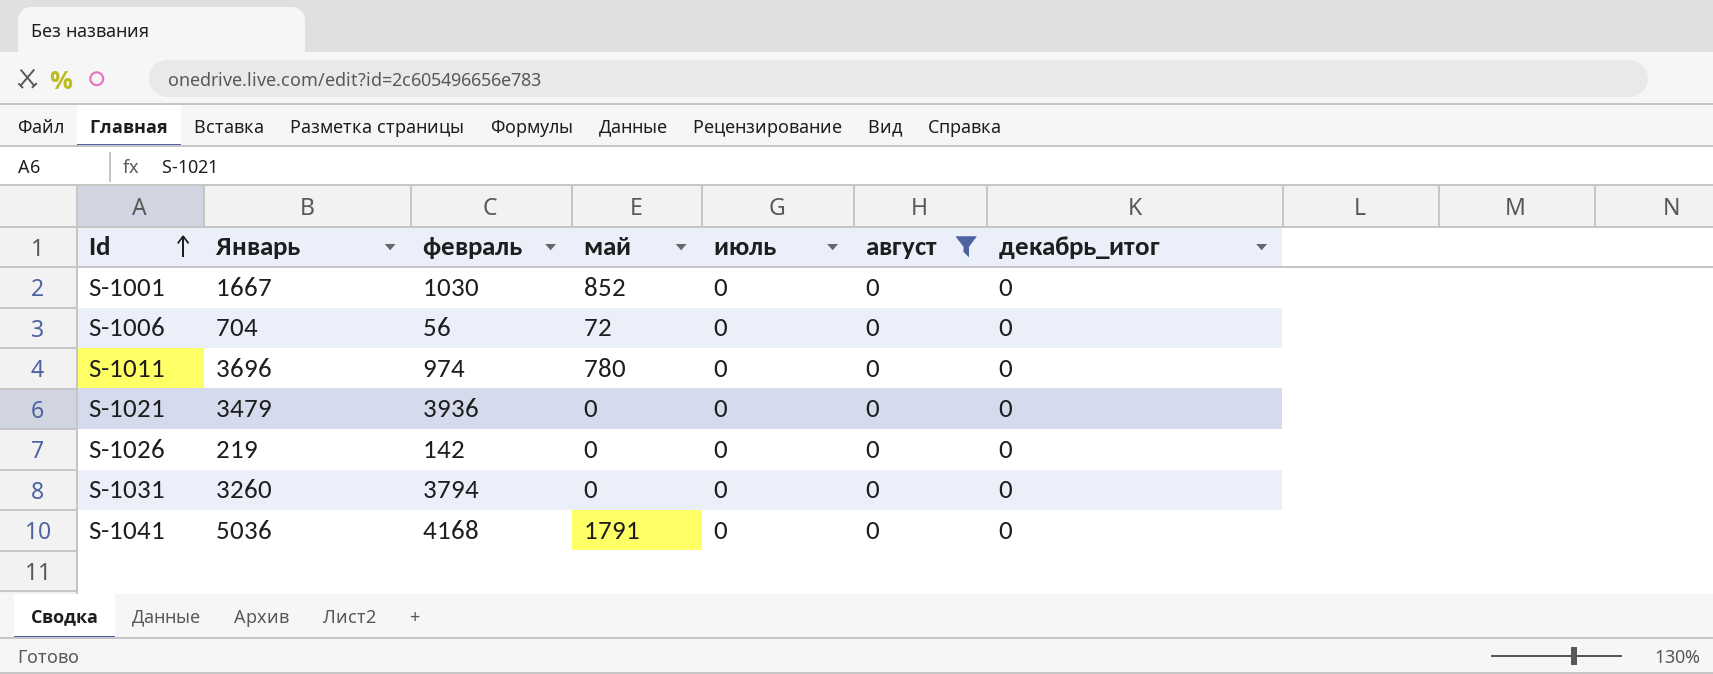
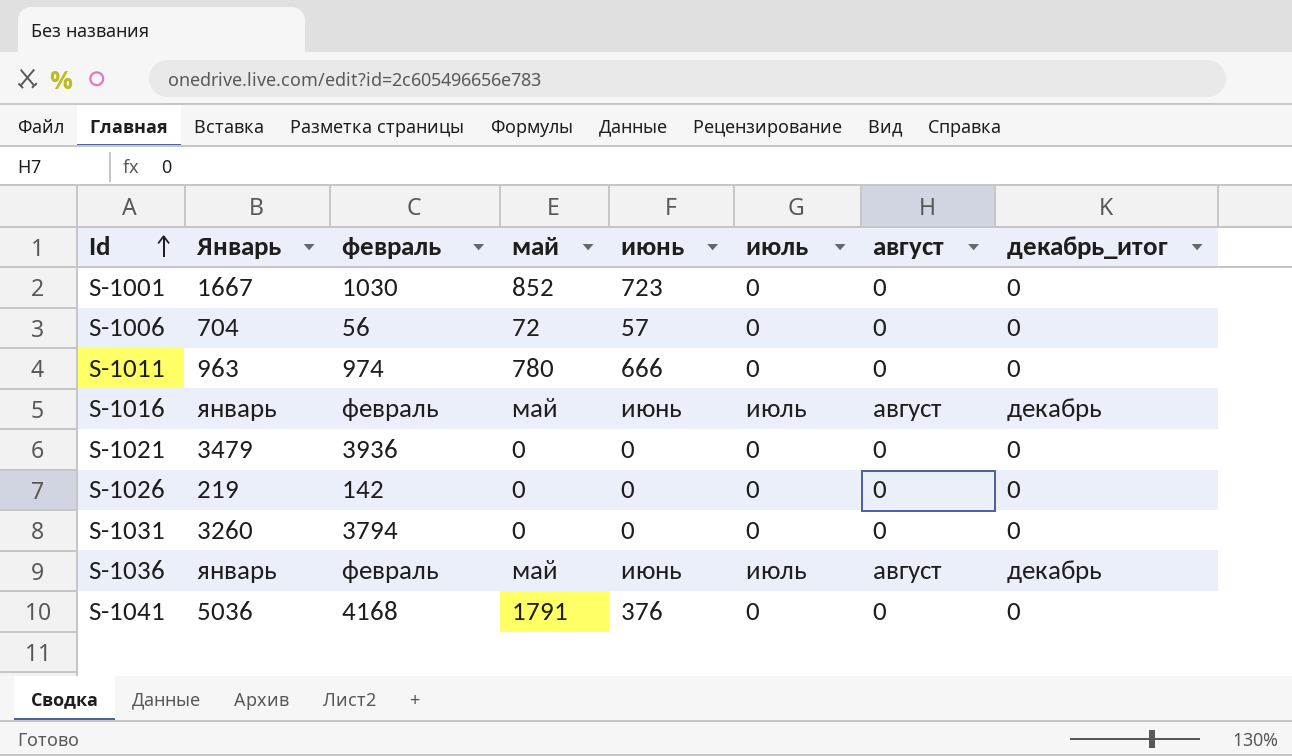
filter: август = 0 -> none
column июнь | position: none -> 5
S-1011 | Январь: 3696 -> 963

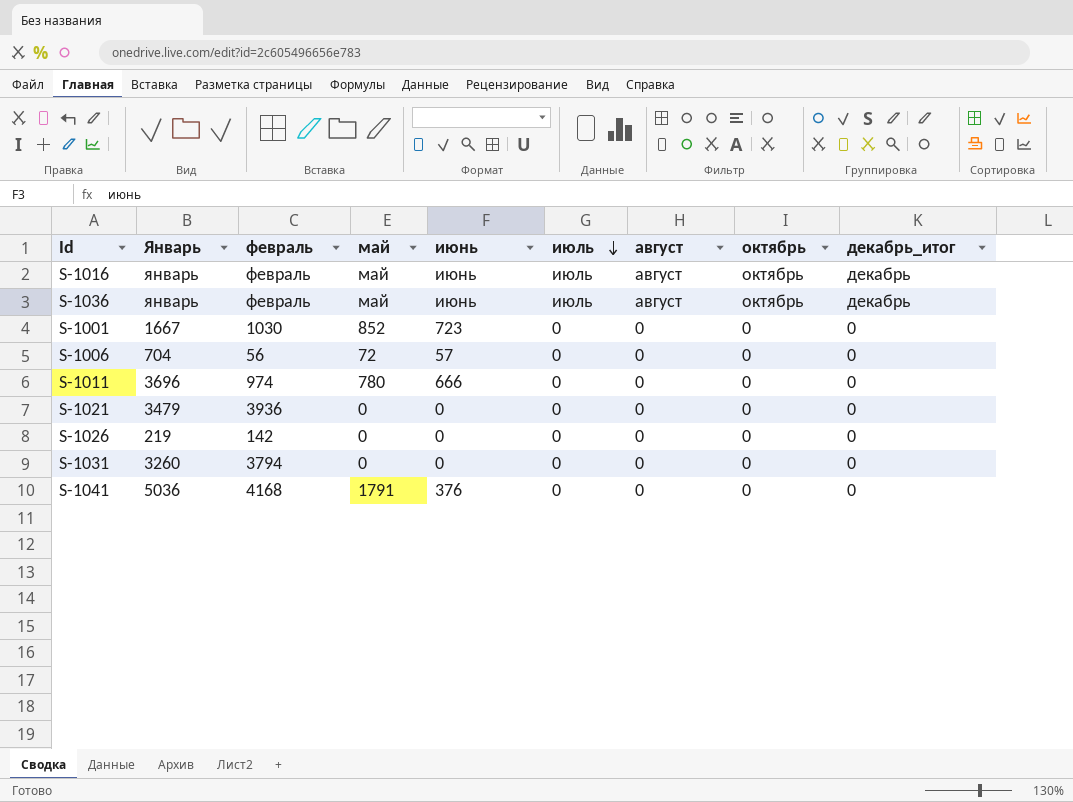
row order: Id ascending -> июль descending
column октябрь | position: none -> 8
S-1011 | Январь: 963 -> 3696

